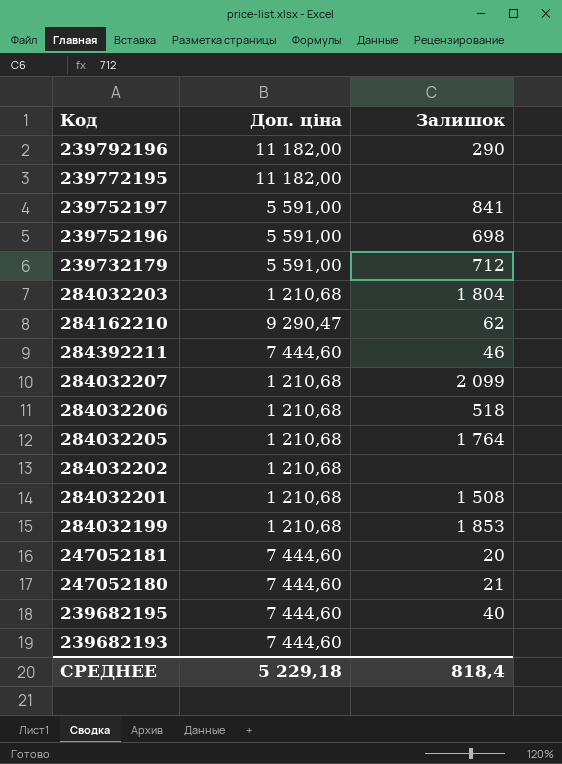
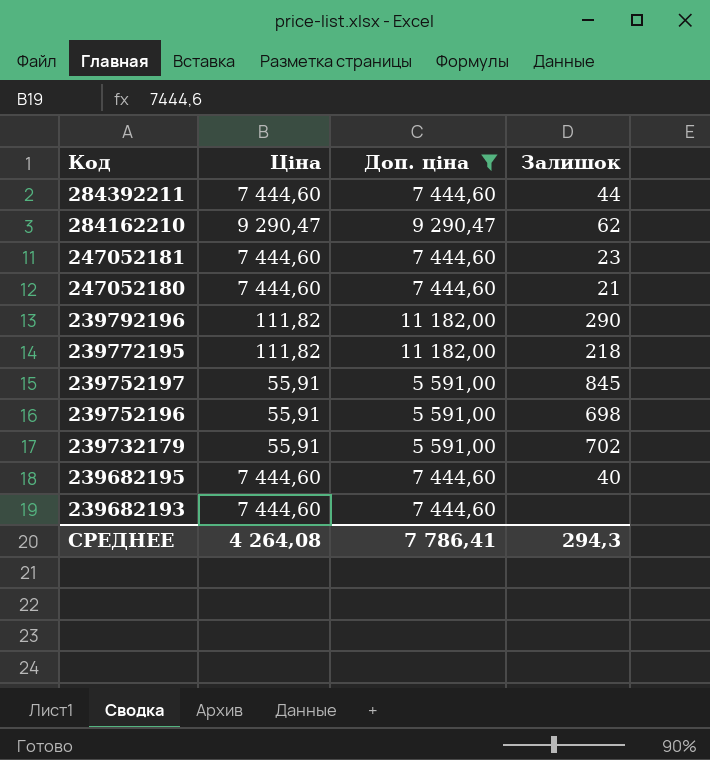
filter: none -> Доп. ціна != 1 210,68
row order: none -> Код descending
column Ціна | position: none -> 2
284392211 | Залишок: 46 -> 44
247052181 | Залишок: 20 -> 23
239772195 | Залишок: none -> 218
239752197 | Залишок: 841 -> 845
239732179 | Залишок: 712 -> 702
СРЕДНЕЕ | Доп. ціна: 5 229,18 -> 7 786,41
СРЕДНЕЕ | Залишок: 818,4 -> 294,3

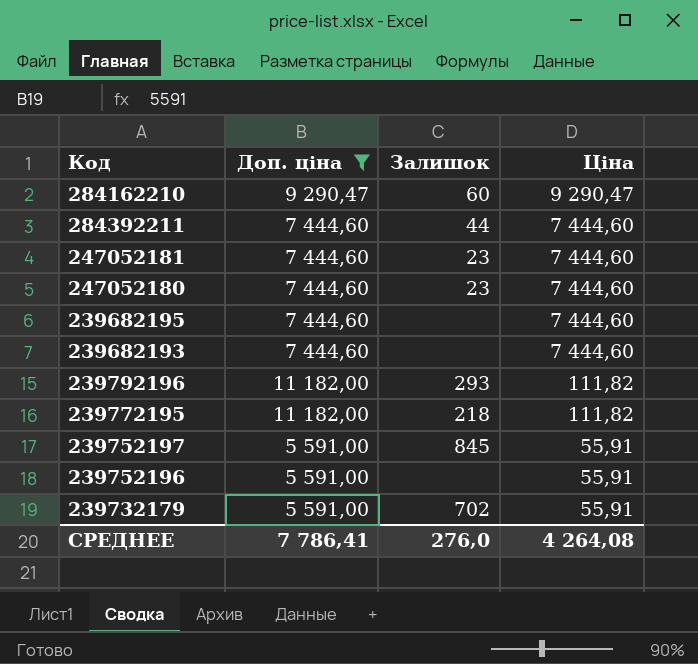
row order: Код descending -> Ціна descending
column Ціна | position: 2 -> 4
284162210 | Залишок: 62 -> 60
247052180 | Залишок: 21 -> 23
239682195 | Залишок: 40 -> none
239792196 | Залишок: 290 -> 293
239752196 | Залишок: 698 -> none
СРЕДНЕЕ | Залишок: 294,3 -> 276,0

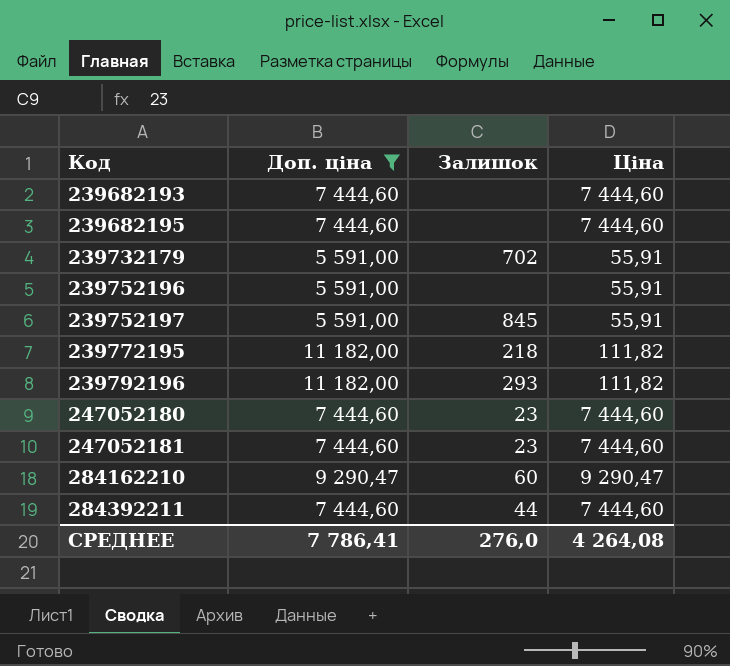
row order: Ціна descending -> Код ascending

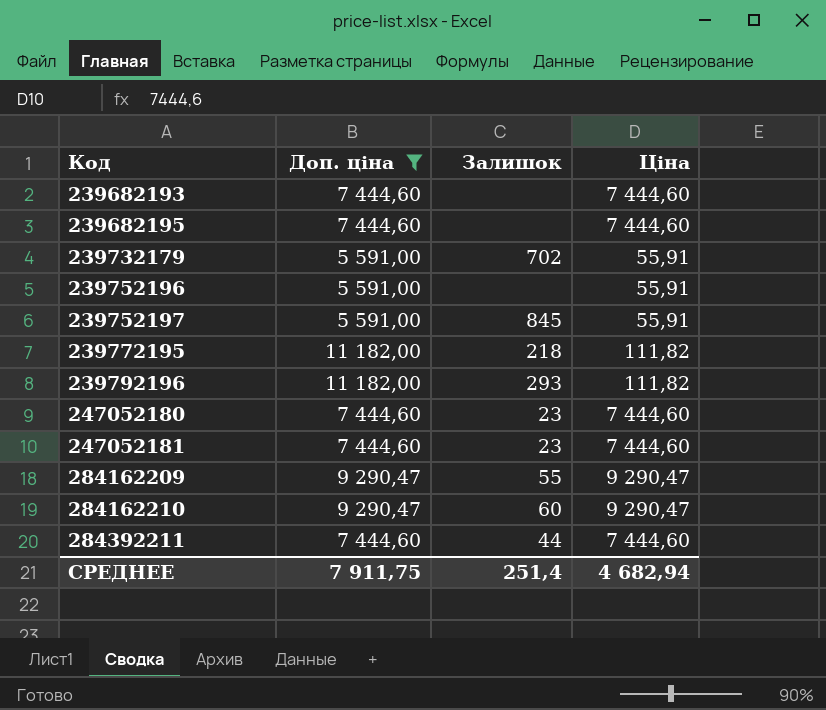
row 284162209: none -> 9 290,47 | 55 | 9 290,47
СРЕДНЕЕ | Доп. ціна: 7 786,41 -> 7 911,75
СРЕДНЕЕ | Залишок: 276,0 -> 251,4
СРЕДНЕЕ | Ціна: 4 264,08 -> 4 682,94

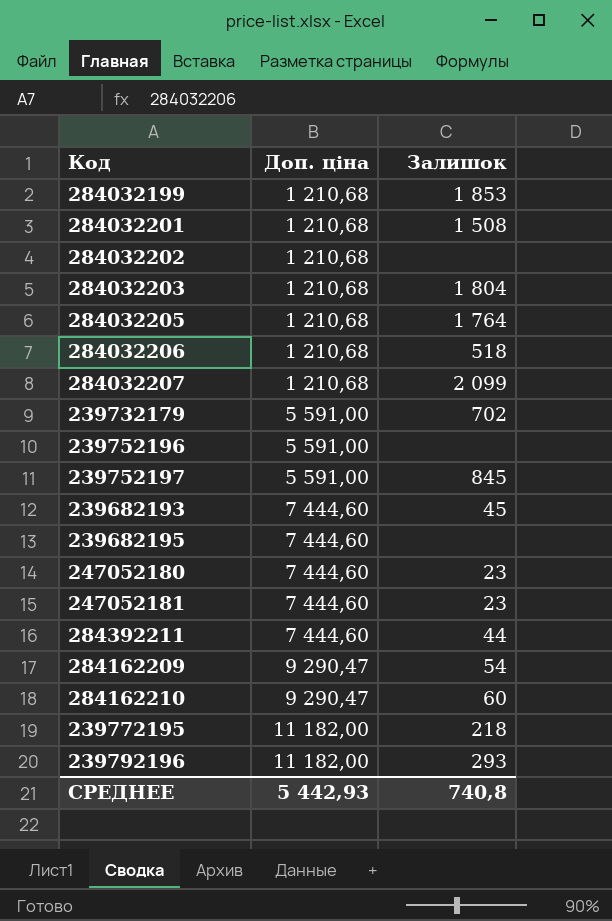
filter: Доп. ціна != 1 210,68 -> none
row order: Код ascending -> Доп. ціна ascending
column Ціна | position: 4 -> none
239682193 | Залишок: none -> 45
284162209 | Залишок: 55 -> 54
СРЕДНЕЕ | Доп. ціна: 7 911,75 -> 5 442,93
СРЕДНЕЕ | Залишок: 251,4 -> 740,8

